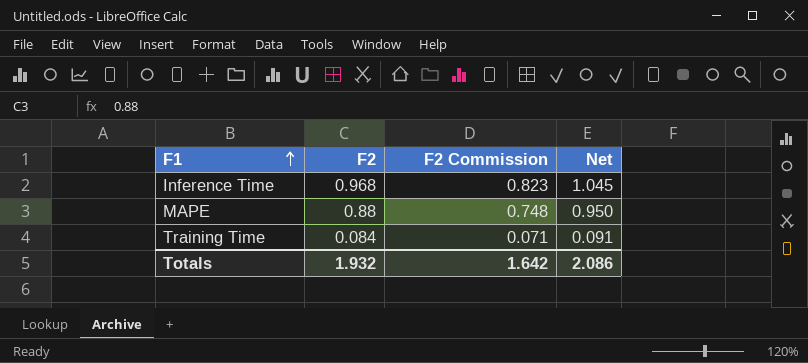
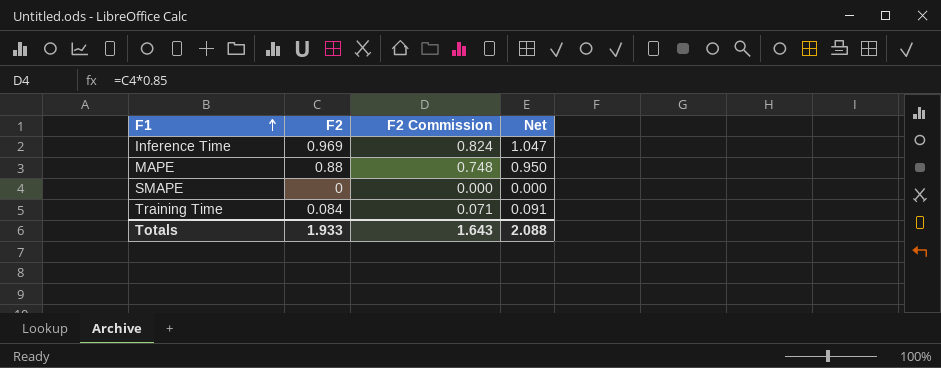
Inference Time | F2: 0.968 -> 0.969
Inference Time | F2 Commission: 0.823 -> 0.824
Inference Time | Net: 1.045 -> 1.047
row SMAPE: none -> 0 | 0.000 | 0.000
Totals | F2: 1.932 -> 1.933
Totals | F2 Commission: 1.642 -> 1.643
Totals | Net: 2.086 -> 2.088

